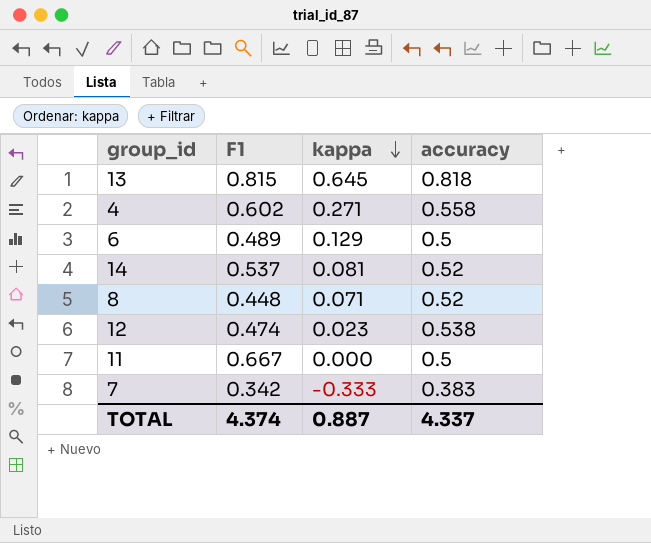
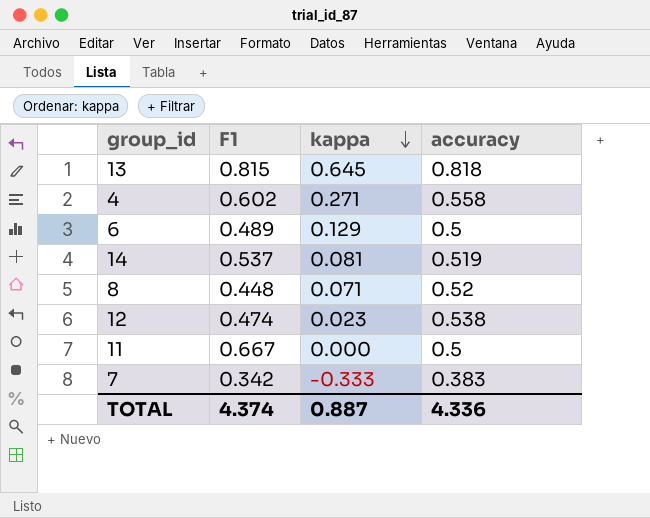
14 | accuracy: 0.52 -> 0.519
TOTAL | accuracy: 4.337 -> 4.336

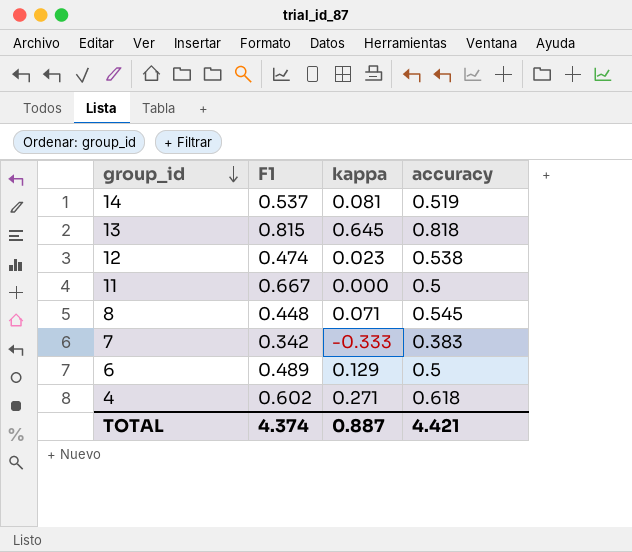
row order: kappa descending -> group_id descending
8 | accuracy: 0.52 -> 0.545
4 | accuracy: 0.558 -> 0.618
TOTAL | accuracy: 4.336 -> 4.421

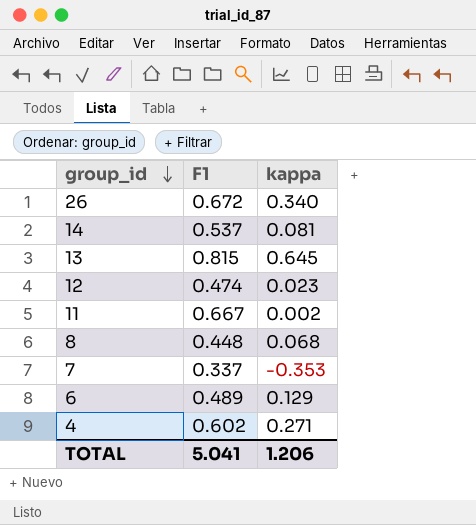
column accuracy | position: 4 -> none
row 26: none -> 0.672 | 0.340
11 | kappa: 0.000 -> 0.002
8 | kappa: 0.071 -> 0.068
7 | F1: 0.342 -> 0.337
7 | kappa: -0.333 -> -0.353
TOTAL | F1: 4.374 -> 5.041
TOTAL | kappa: 0.887 -> 1.206

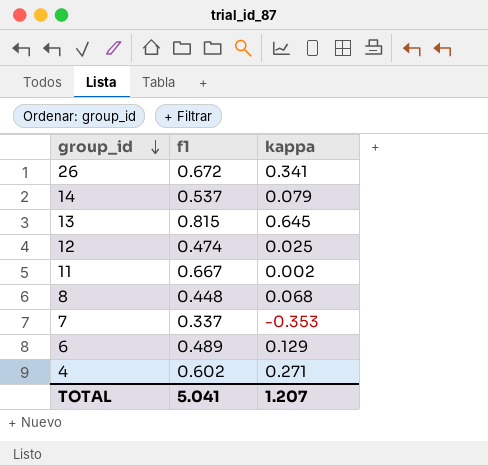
column name: F1 -> f1
26 | kappa: 0.340 -> 0.341
14 | kappa: 0.081 -> 0.079
12 | kappa: 0.023 -> 0.025
TOTAL | kappa: 1.206 -> 1.207

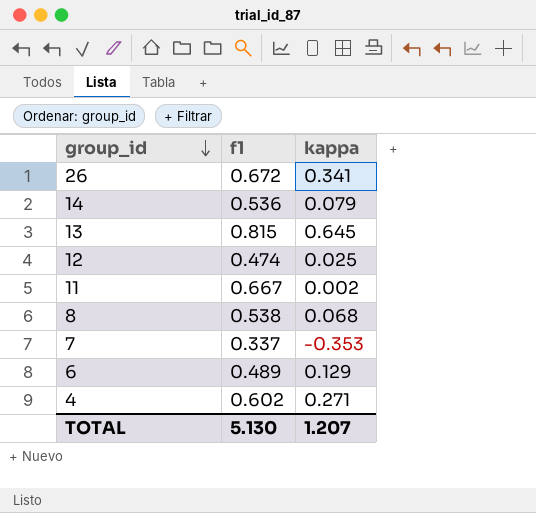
14 | f1: 0.537 -> 0.536
8 | f1: 0.448 -> 0.538
TOTAL | f1: 5.041 -> 5.130

